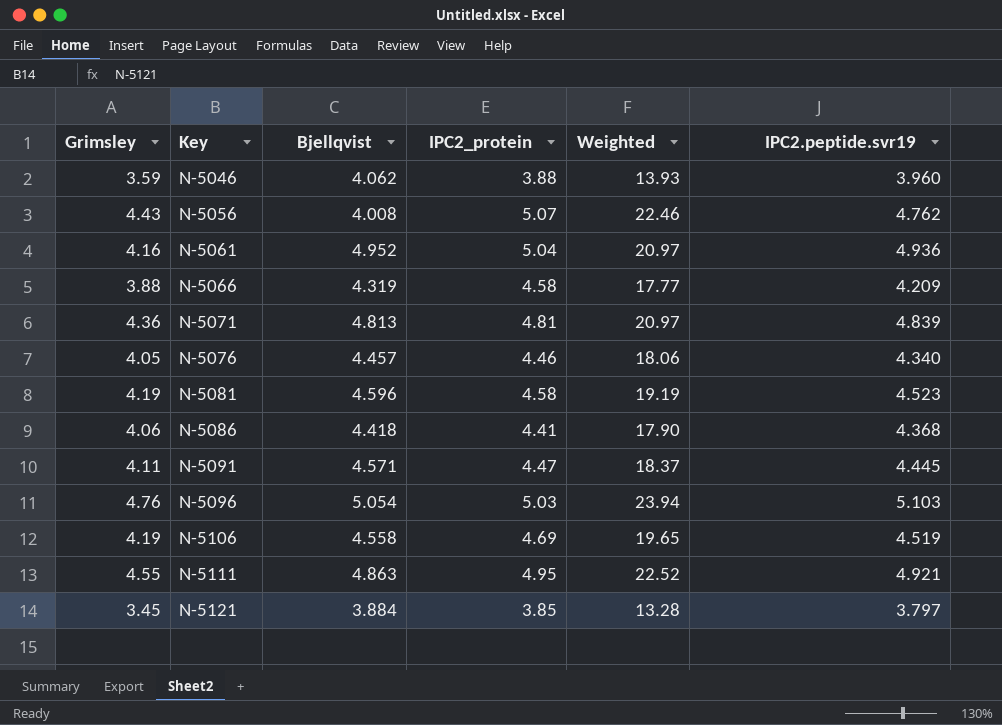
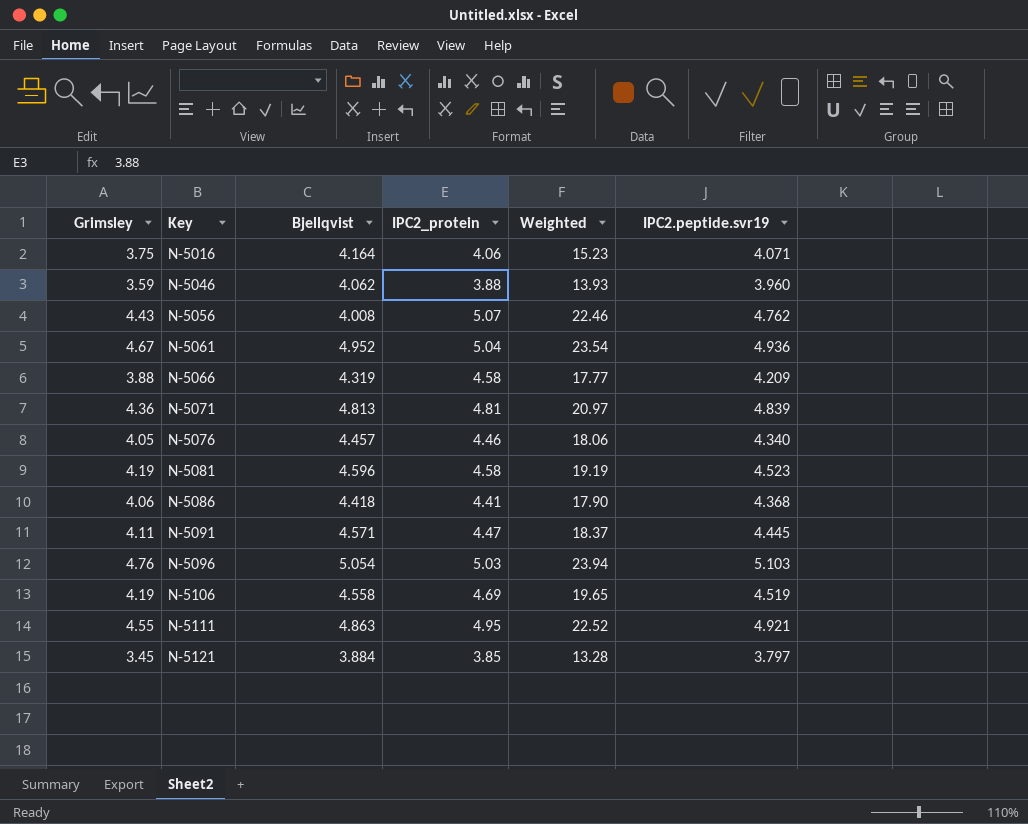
row N-5016: none -> 3.75 | 4.164 | 4.06 | 15.23 | 4.071
N-5061 | Grimsley: 4.16 -> 4.67
N-5061 | Weighted: 20.97 -> 23.54

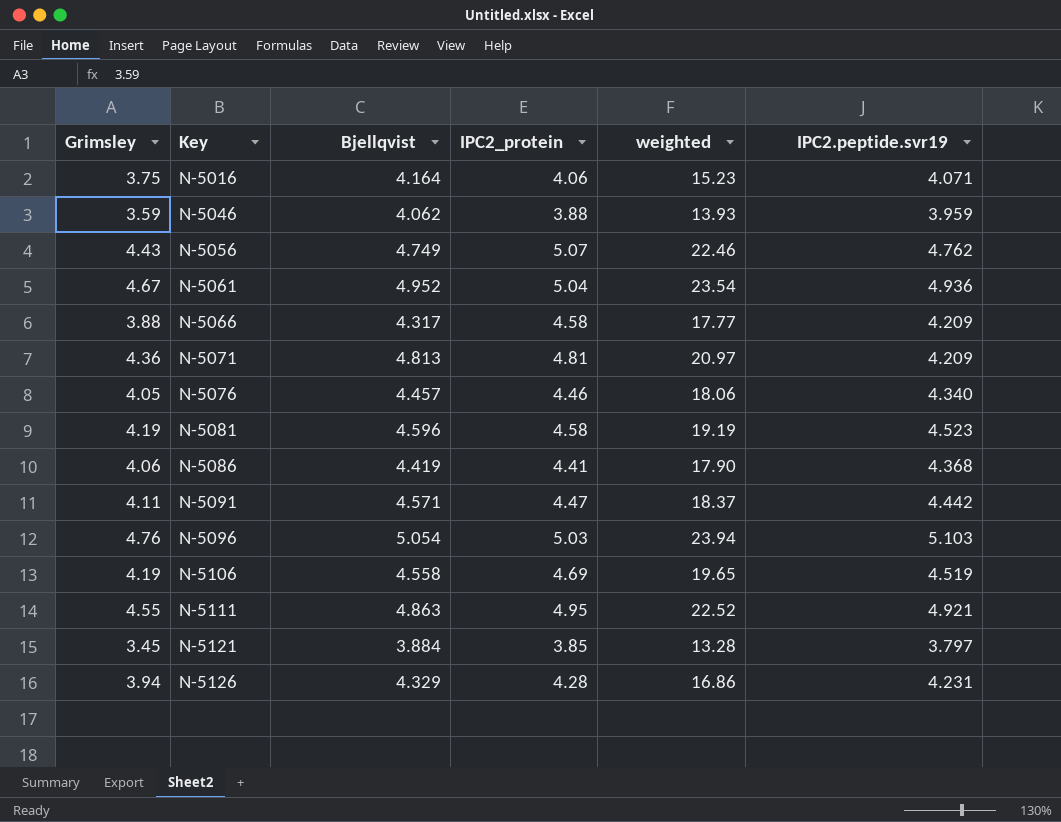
column name: Weighted -> weighted
N-5046 | IPC2.peptide.svr19: 3.960 -> 3.959
N-5056 | Bjellqvist: 4.008 -> 4.749
N-5066 | Bjellqvist: 4.319 -> 4.317
N-5071 | IPC2.peptide.svr19: 4.839 -> 4.209
N-5086 | Bjellqvist: 4.418 -> 4.419
N-5091 | IPC2.peptide.svr19: 4.445 -> 4.442
row N-5126: none -> 3.94 | 4.329 | 4.28 | 16.86 | 4.231

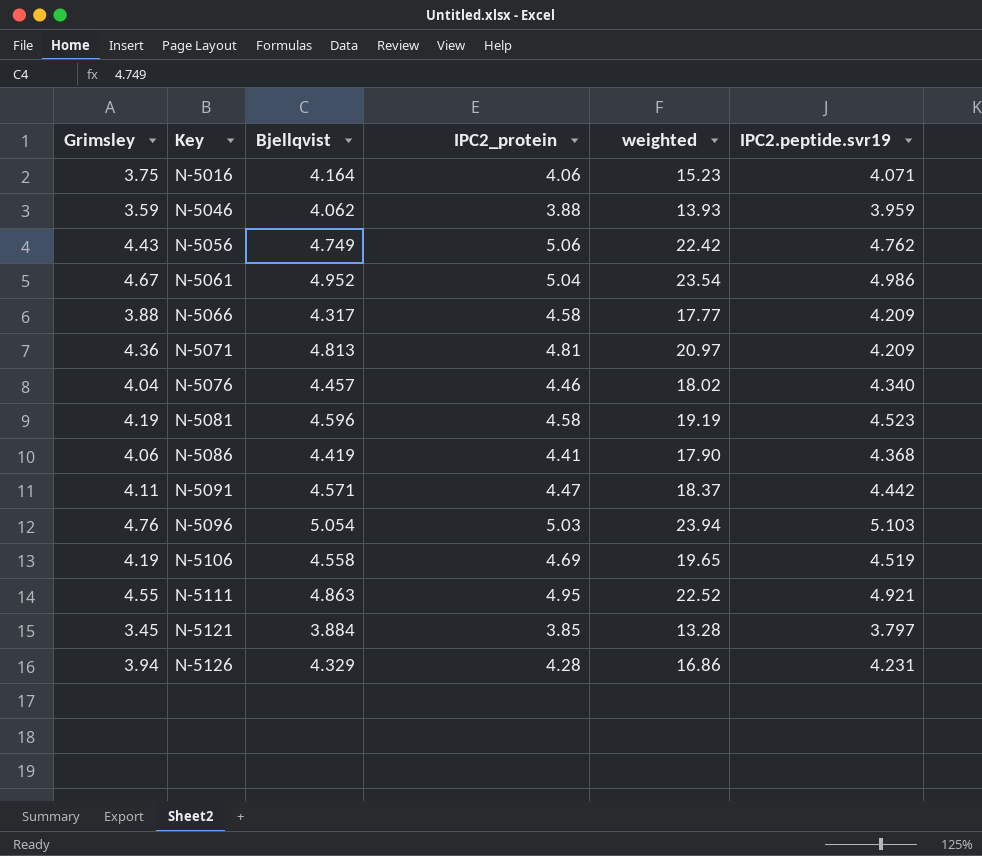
N-5056 | IPC2_protein: 5.07 -> 5.06
N-5056 | weighted: 22.46 -> 22.42
N-5061 | IPC2.peptide.svr19: 4.936 -> 4.986
N-5076 | Grimsley: 4.05 -> 4.04
N-5076 | weighted: 18.06 -> 18.02

